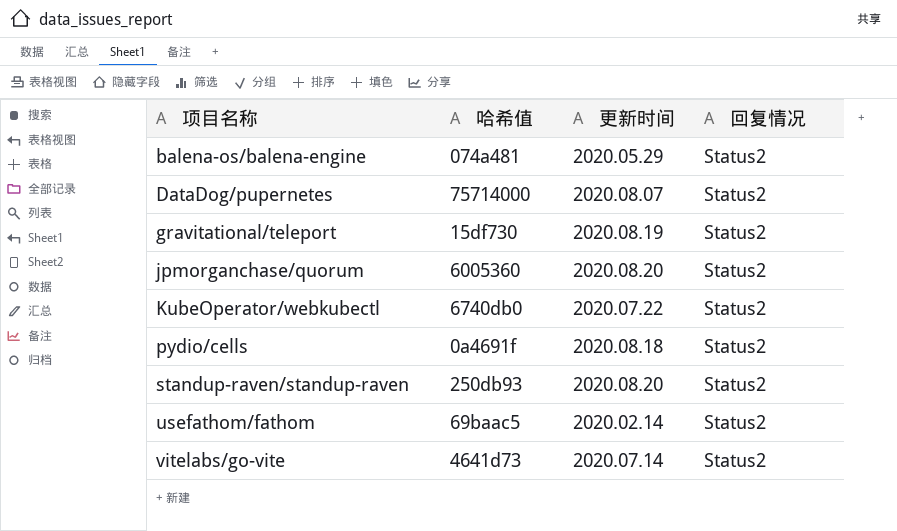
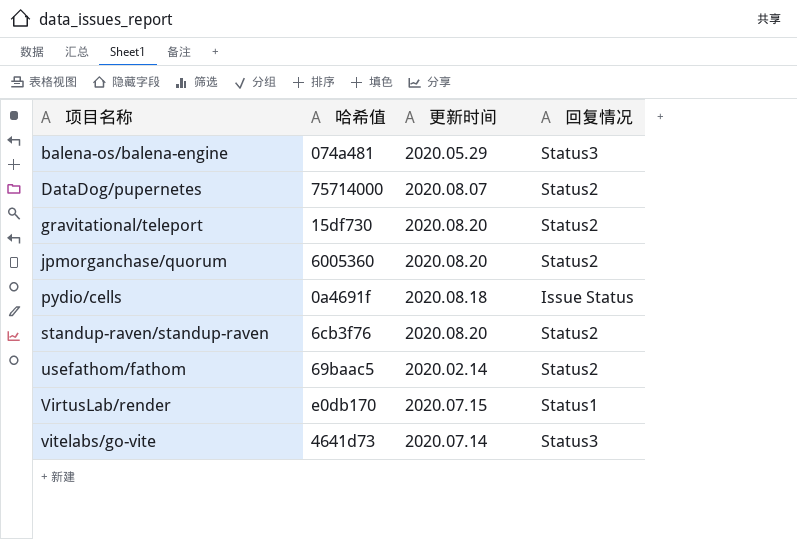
row KubeOperator/webkubectl: 6740db0 | 2020.07.22 | Status2 -> none
balena-os/balena-engine | 回复情况: Status2 -> Status3
gravitational/teleport | 更新时间: 2020.08.19 -> 2020.08.20
pydio/cells | 回复情况: Status2 -> Issue Status
standup-raven/standup-raven | 哈希值: 250db93 -> 6cb3f76
row VirtusLab/render: none -> e0db170 | 2020.07.15 | Status1
vitelabs/go-vite | 回复情况: Status2 -> Status3

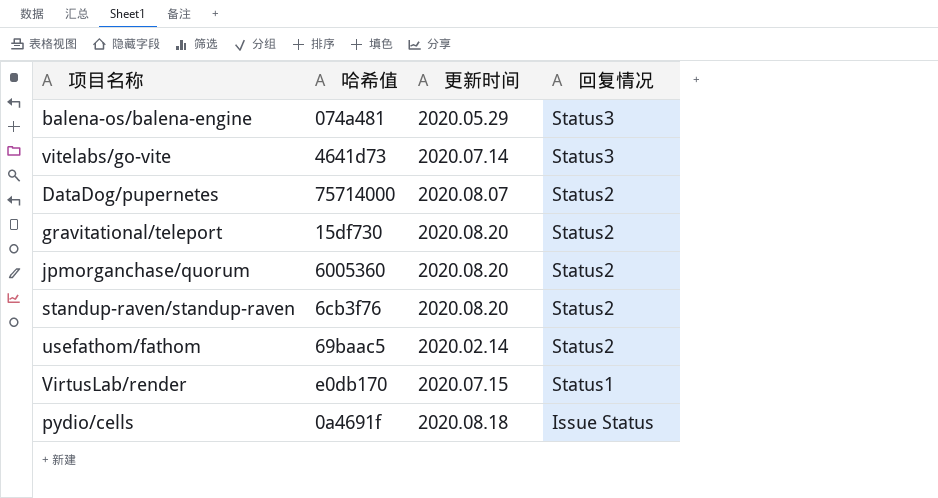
row order: 项目名称 ascending -> 回复情况 descending

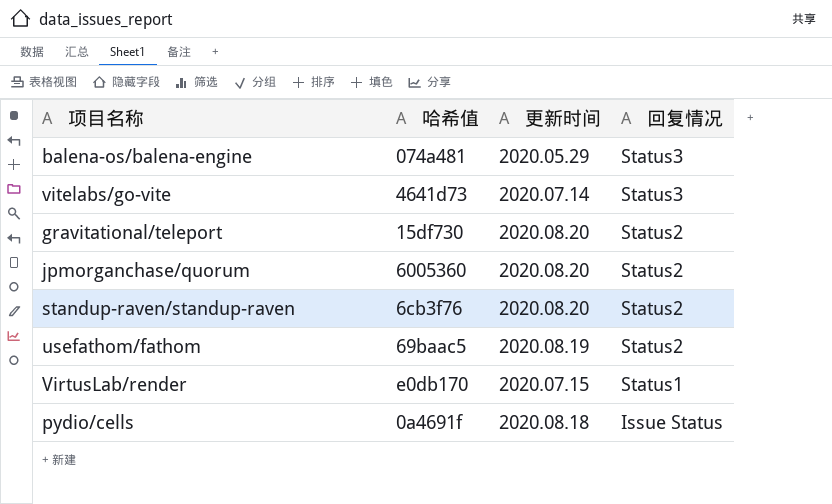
row DataDog/pupernetes: 75714000 | 2020.08.07 | Status2 -> none
usefathom/fathom | 更新时间: 2020.02.14 -> 2020.08.19

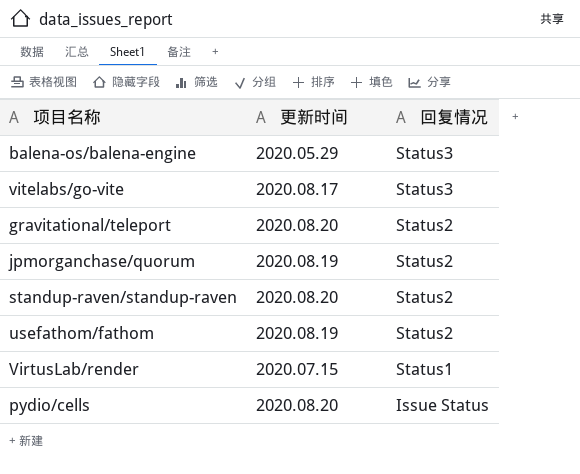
column 哈希值 | position: 2 -> none
vitelabs/go-vite | 更新时间: 2020.07.14 -> 2020.08.17
jpmorganchase/quorum | 更新时间: 2020.08.20 -> 2020.08.19
pydio/cells | 更新时间: 2020.08.18 -> 2020.08.20

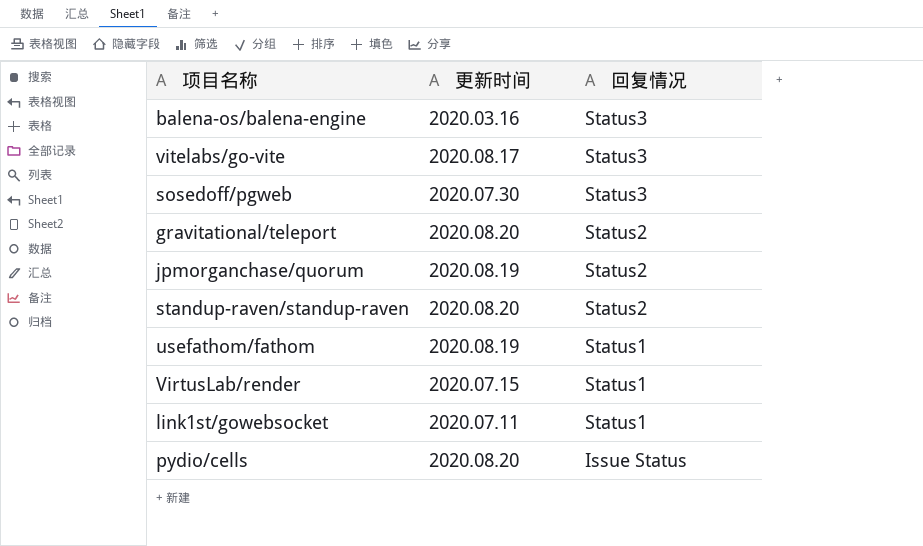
balena-os/balena-engine | 更新时间: 2020.05.29 -> 2020.03.16
row sosedoff/pgweb: none -> 2020.07.30 | Status3
usefathom/fathom | 回复情况: Status2 -> Status1
row link1st/gowebsocket: none -> 2020.07.11 | Status1

